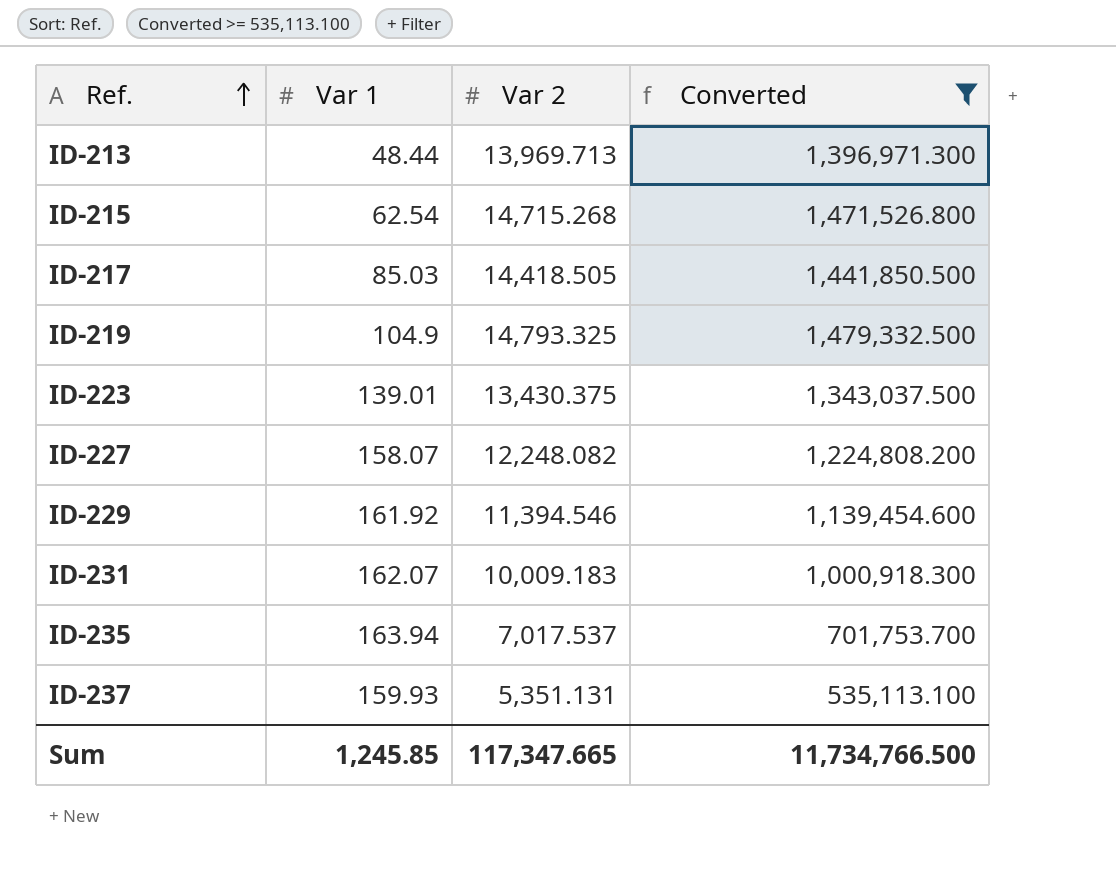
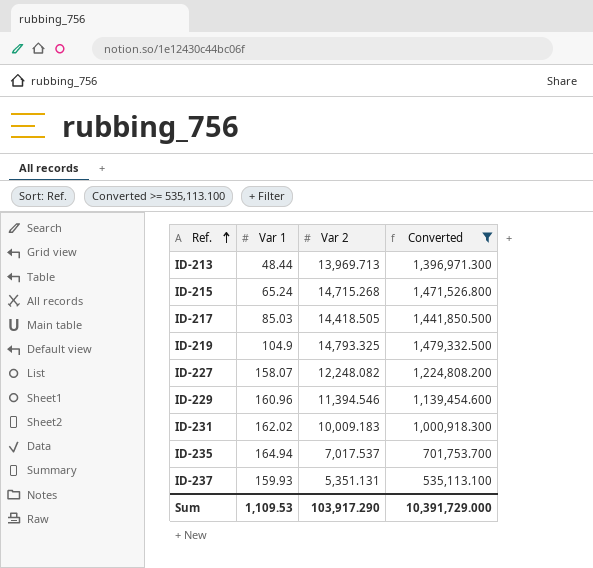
row ID-223: 139.01 | 13,430.375 | 1,343,037.500 -> none
ID-215 | Var 1: 62.54 -> 65.24
ID-229 | Var 1: 161.92 -> 160.96
ID-231 | Var 1: 162.07 -> 162.02
ID-235 | Var 1: 163.94 -> 164.94
Sum | Var 1: 1,245.85 -> 1,109.53
Sum | Var 2: 117,347.665 -> 103,917.290
Sum | Converted: 11,734,766.500 -> 10,391,729.000

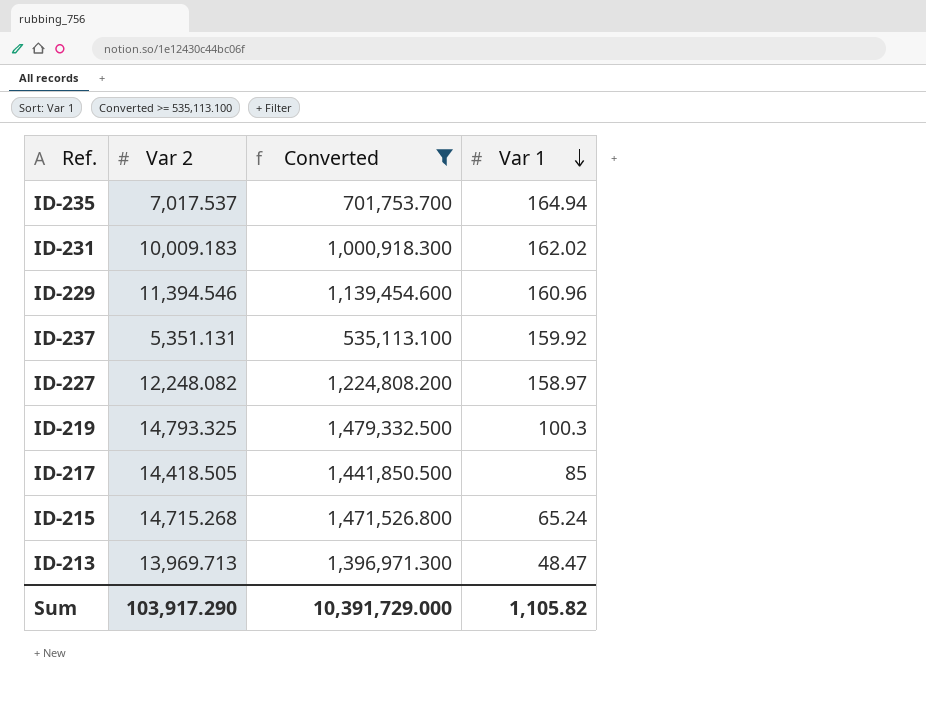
row order: Ref. ascending -> Var 1 descending
column Var 1 | position: 2 -> 4
ID-237 | Var 1: 159.93 -> 159.92
ID-227 | Var 1: 158.07 -> 158.97
ID-219 | Var 1: 104.9 -> 100.3
ID-217 | Var 1: 85.03 -> 85
ID-213 | Var 1: 48.44 -> 48.47
Sum | Var 1: 1,109.53 -> 1,105.82

